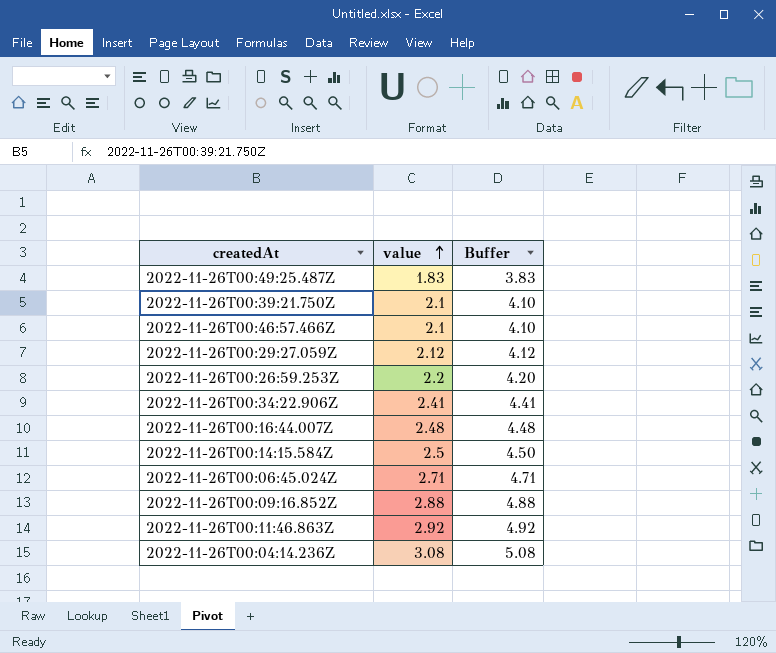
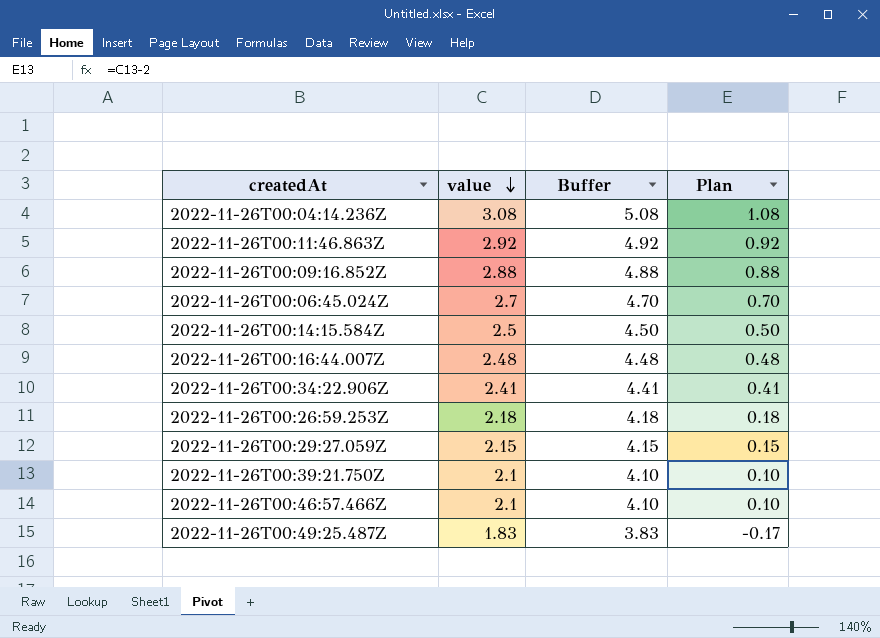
row order: value ascending -> value descending
column Plan | formula: none -> [value] - 2
2022-11-26T00:06:45.024Z | value: 2.71 -> 2.7
2022-11-26T00:06:45.024Z | Buffer: 4.71 -> 4.70
2022-11-26T00:26:59.253Z | value: 2.2 -> 2.18
2022-11-26T00:26:59.253Z | Buffer: 4.20 -> 4.18
2022-11-26T00:29:27.059Z | value: 2.12 -> 2.15
2022-11-26T00:29:27.059Z | Buffer: 4.12 -> 4.15

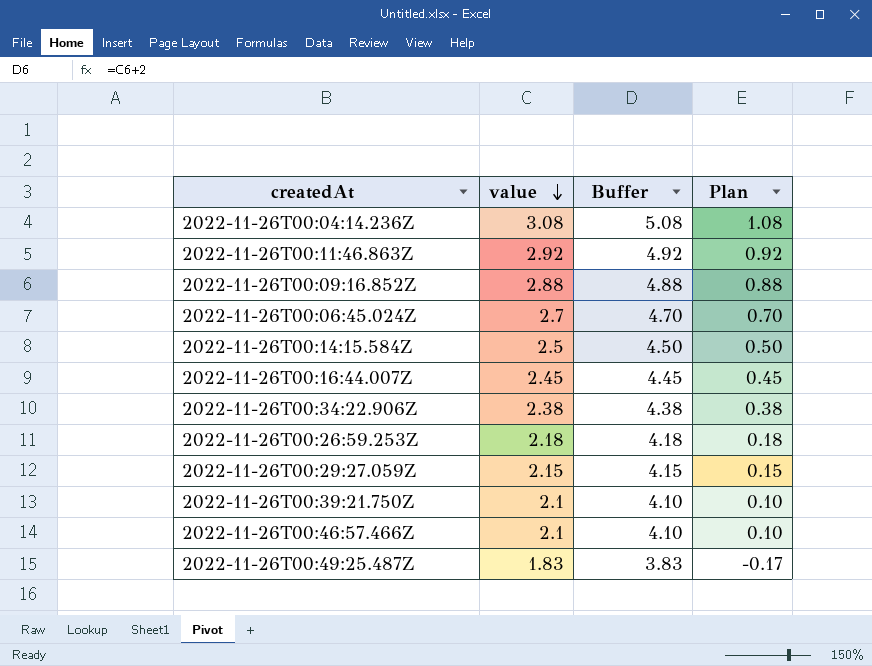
2022-11-26T00:16:44.007Z | value: 2.48 -> 2.45
2022-11-26T00:16:44.007Z | Buffer: 4.48 -> 4.45
2022-11-26T00:16:44.007Z | Plan: 0.48 -> 0.45
2022-11-26T00:34:22.906Z | value: 2.41 -> 2.38
2022-11-26T00:34:22.906Z | Buffer: 4.41 -> 4.38
2022-11-26T00:34:22.906Z | Plan: 0.41 -> 0.38

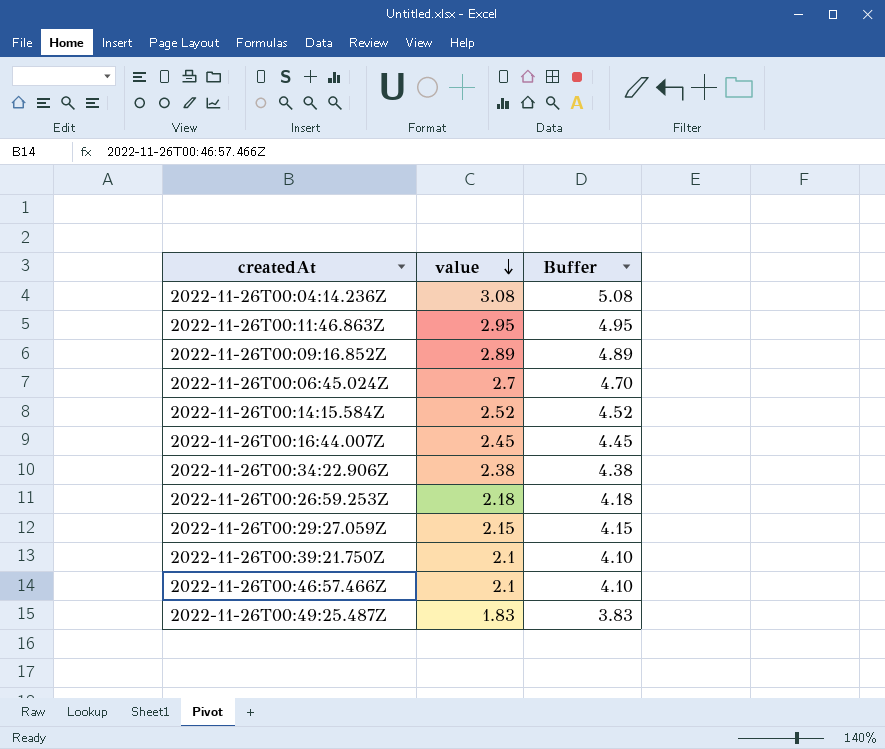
column Plan | formula: [value] - 2 -> none
2022-11-26T00:11:46.863Z | value: 2.92 -> 2.95
2022-11-26T00:11:46.863Z | Buffer: 4.92 -> 4.95
2022-11-26T00:09:16.852Z | value: 2.88 -> 2.89
2022-11-26T00:09:16.852Z | Buffer: 4.88 -> 4.89
2022-11-26T00:14:15.584Z | value: 2.5 -> 2.52
2022-11-26T00:14:15.584Z | Buffer: 4.50 -> 4.52

